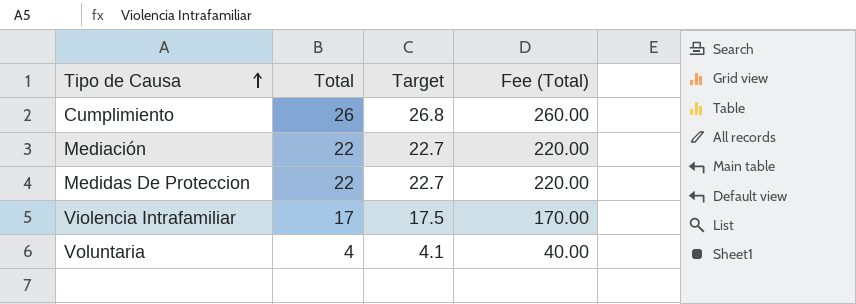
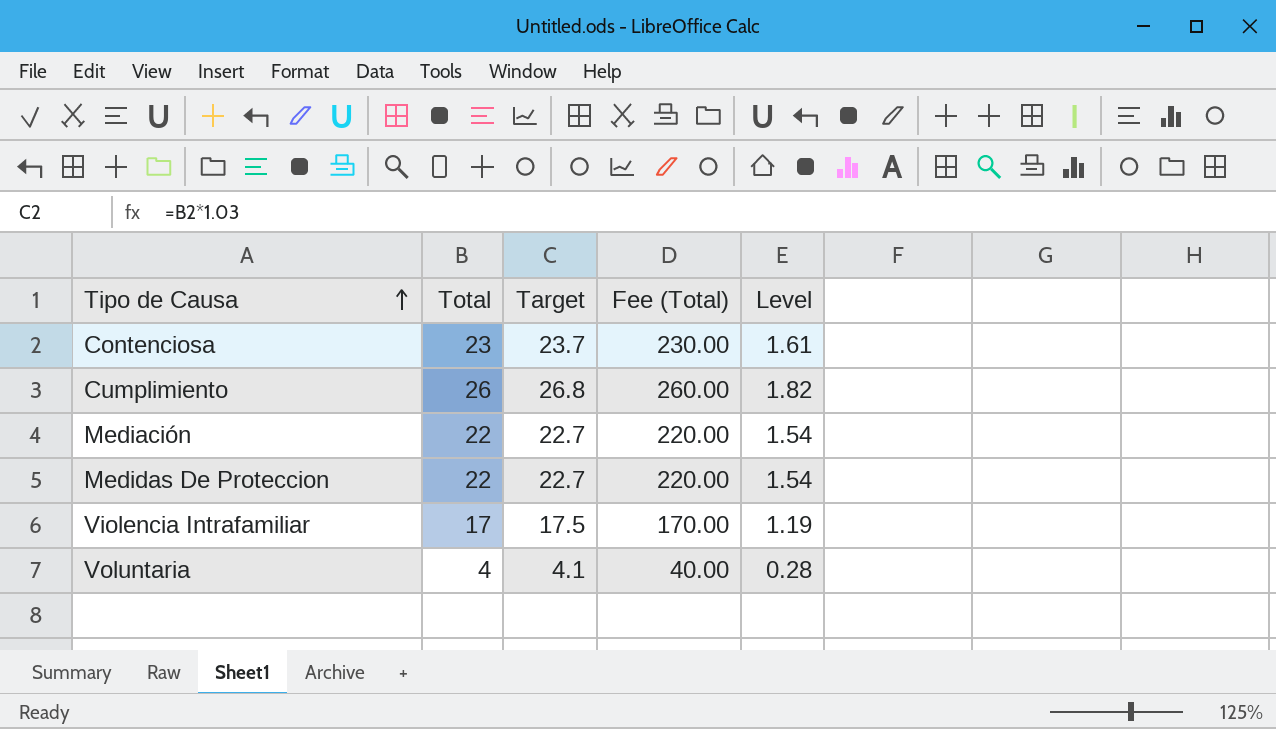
column Level | formula: none -> [Total] * 0.07
row Contenciosa: none -> 23 | 23.7 | 230.00 | 1.61

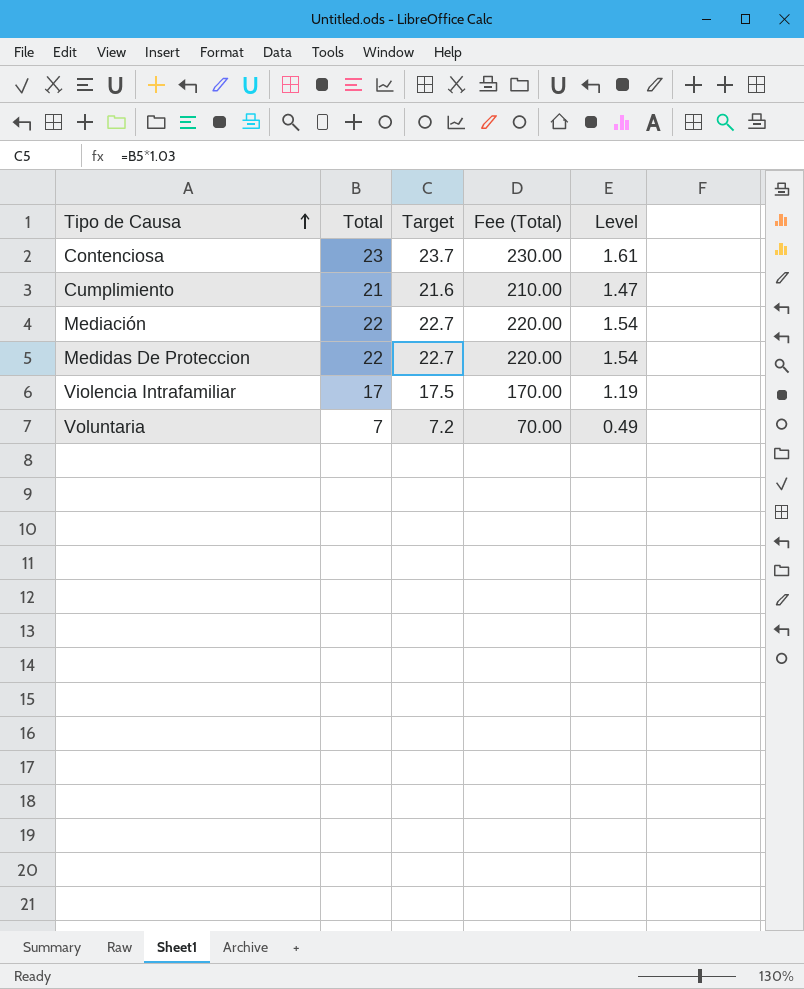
Cumplimiento | Total: 26 -> 21
Cumplimiento | Target: 26.8 -> 21.6
Cumplimiento | Fee (Total): 260.00 -> 210.00
Cumplimiento | Level: 1.82 -> 1.47
Voluntaria | Total: 4 -> 7
Voluntaria | Target: 4.1 -> 7.2
Voluntaria | Fee (Total): 40.00 -> 70.00
Voluntaria | Level: 0.28 -> 0.49

